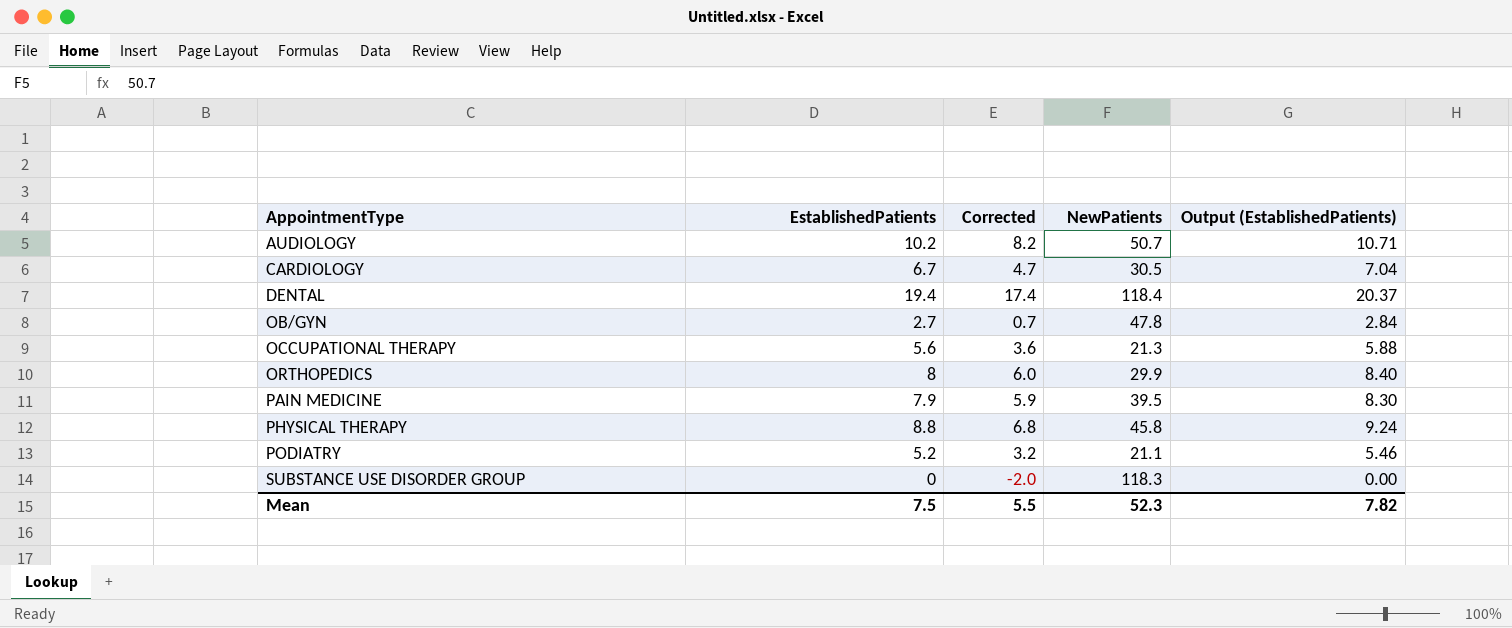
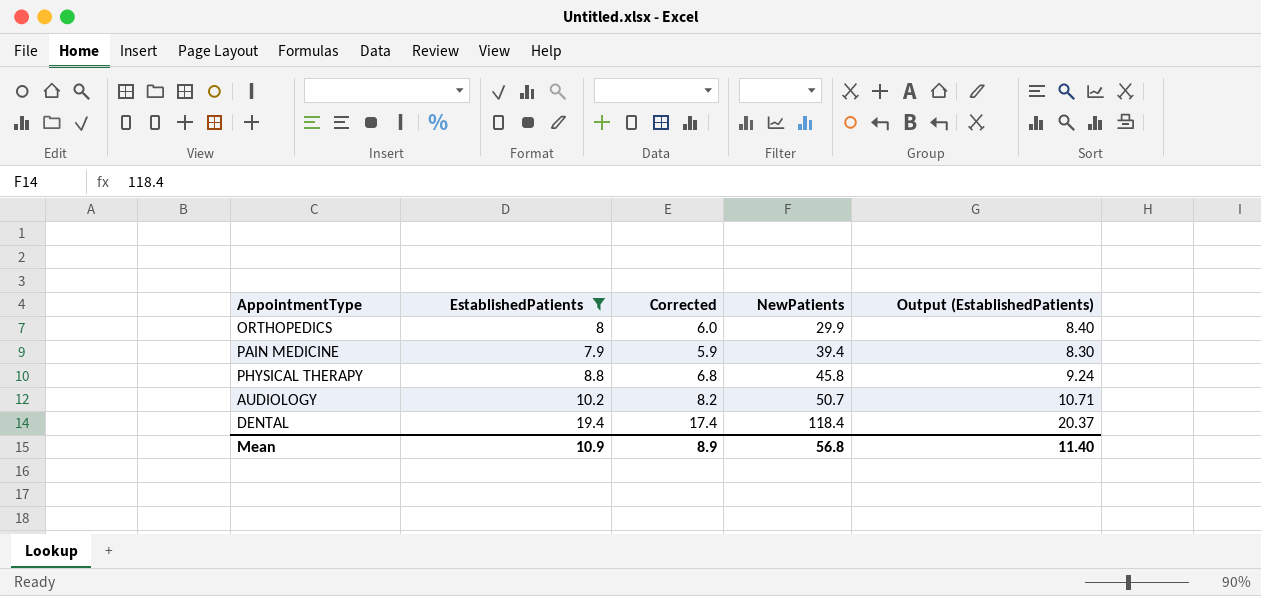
filter: none -> EstablishedPatients >= 7.9
row order: AppointmentType ascending -> NewPatients ascending
PAIN MEDICINE | NewPatients: 39.5 -> 39.4
Mean | EstablishedPatients: 7.5 -> 10.9
Mean | Corrected: 5.5 -> 8.9
Mean | NewPatients: 52.3 -> 56.8
Mean | Output (EstablishedPatients): 7.82 -> 11.40

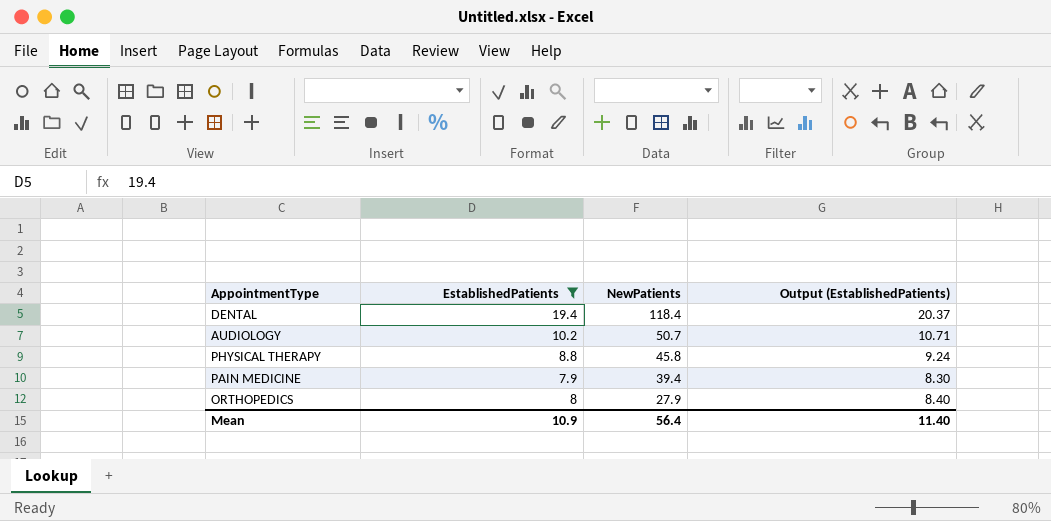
row order: NewPatients ascending -> NewPatients descending
column Corrected | formula: [EstablishedPatients] - 2 -> none
ORTHOPEDICS | NewPatients: 29.9 -> 27.9
Mean | NewPatients: 56.8 -> 56.4

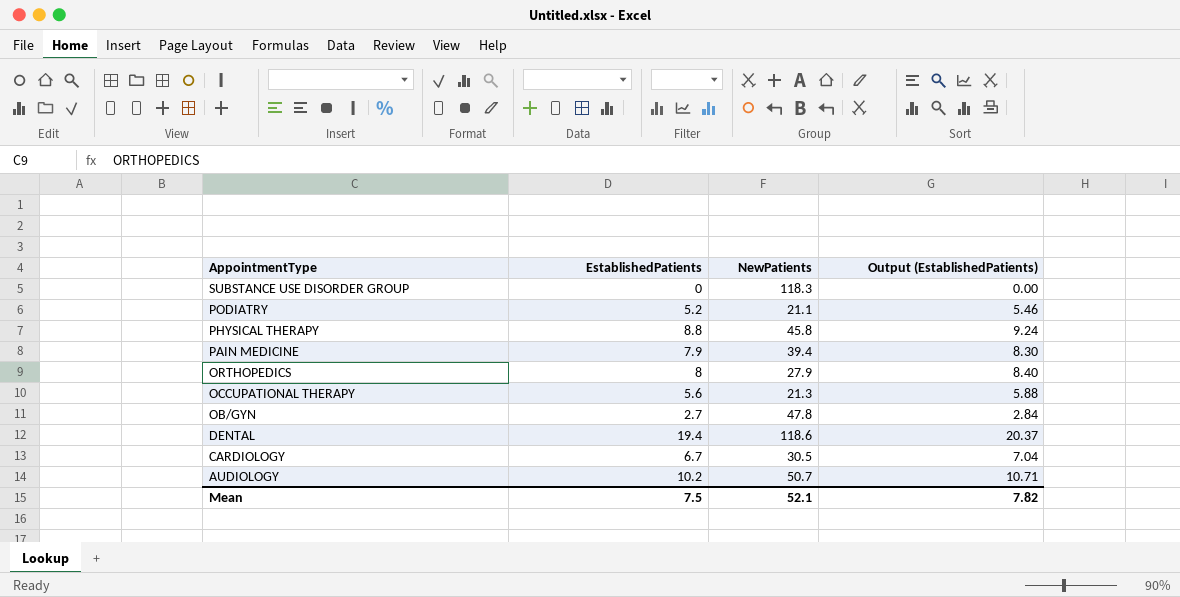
filter: EstablishedPatients >= 7.9 -> none
row order: NewPatients descending -> AppointmentType descending
DENTAL | NewPatients: 118.4 -> 118.6
Mean | EstablishedPatients: 10.9 -> 7.5
Mean | NewPatients: 56.4 -> 52.1
Mean | Output (EstablishedPatients): 11.40 -> 7.82

